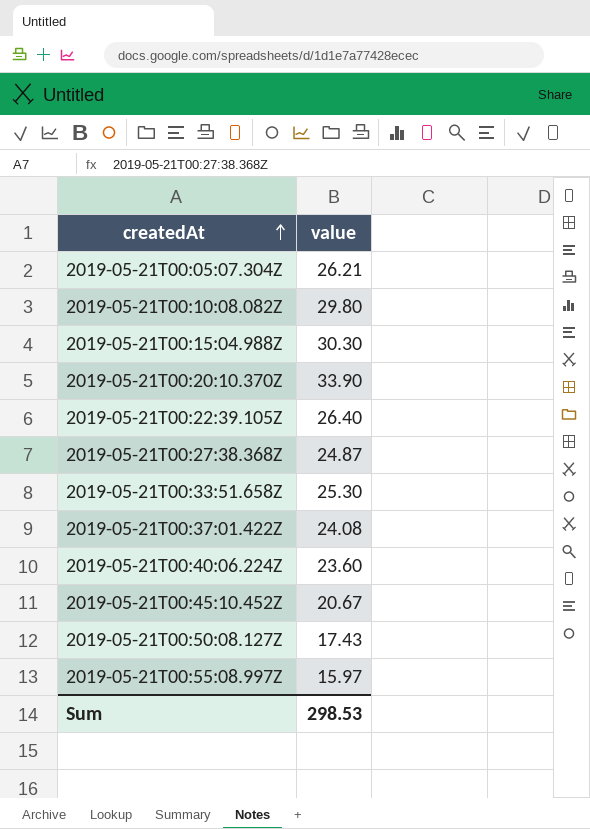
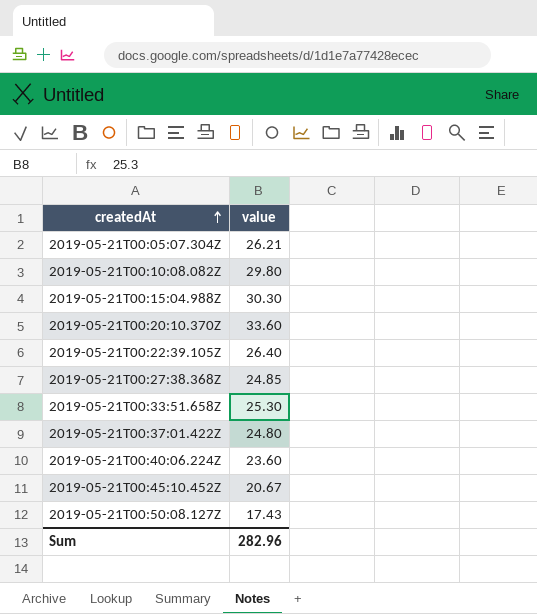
row 2019-05-21T00:55:08.997Z: 15.97 -> none
2019-05-21T00:20:10.370Z | value: 33.90 -> 33.60
2019-05-21T00:27:38.368Z | value: 24.87 -> 24.85
2019-05-21T00:37:01.422Z | value: 24.08 -> 24.80
Sum | value: 298.53 -> 282.96

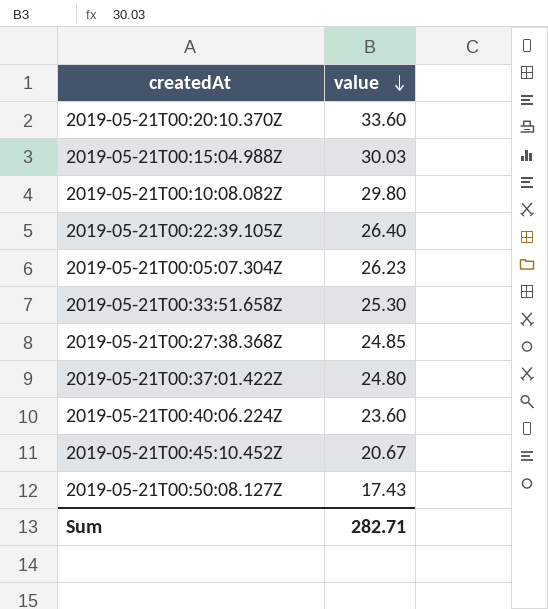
row order: createdAt ascending -> value descending
2019-05-21T00:15:04.988Z | value: 30.30 -> 30.03
2019-05-21T00:05:07.304Z | value: 26.21 -> 26.23
Sum | value: 282.96 -> 282.71

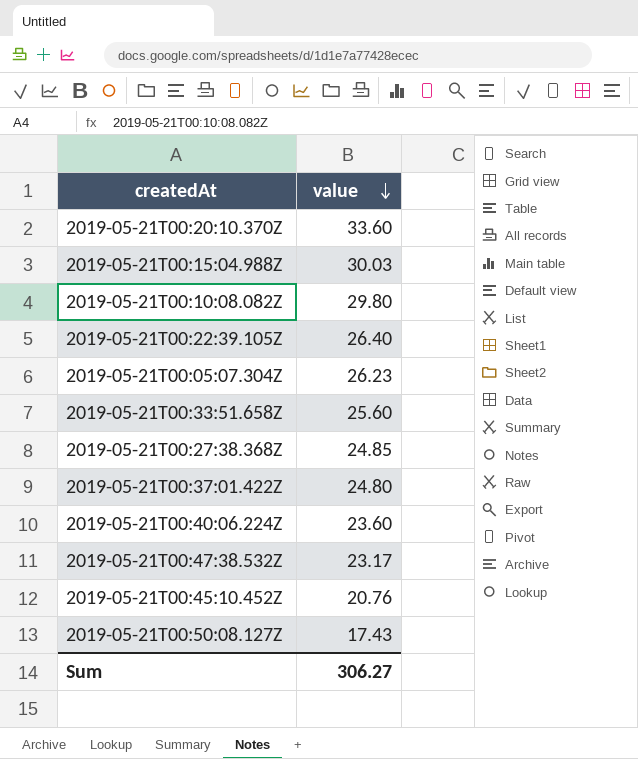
2019-05-21T00:33:51.658Z | value: 25.30 -> 25.60
row 2019-05-21T00:47:38.532Z: none -> 23.17
2019-05-21T00:45:10.452Z | value: 20.67 -> 20.76
Sum | value: 282.71 -> 306.27

